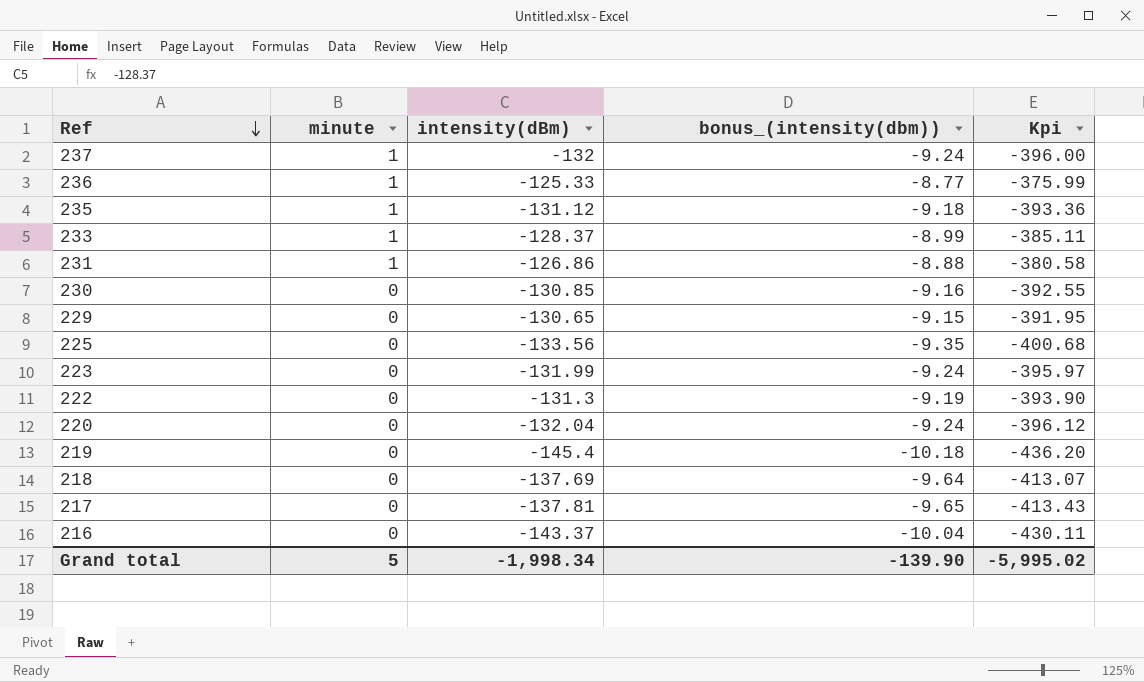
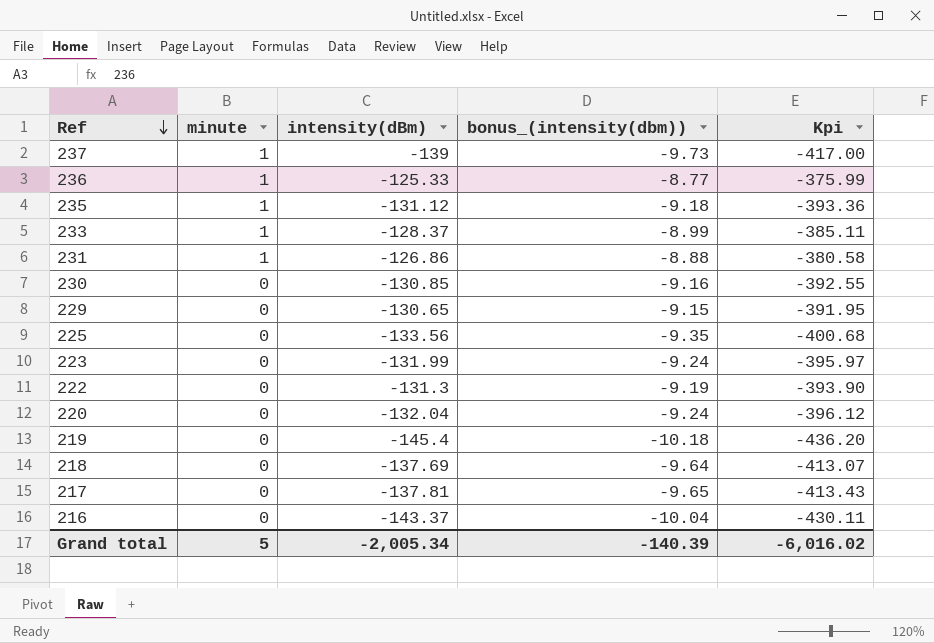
237 | intensity(dBm): -132 -> -139
237 | bonus_(intensity(dbm)): -9.24 -> -9.73
237 | Kpi: -396.00 -> -417.00
Grand total | intensity(dBm): -1,998.34 -> -2,005.34
Grand total | bonus_(intensity(dbm)): -139.90 -> -140.39
Grand total | Kpi: -5,995.02 -> -6,016.02

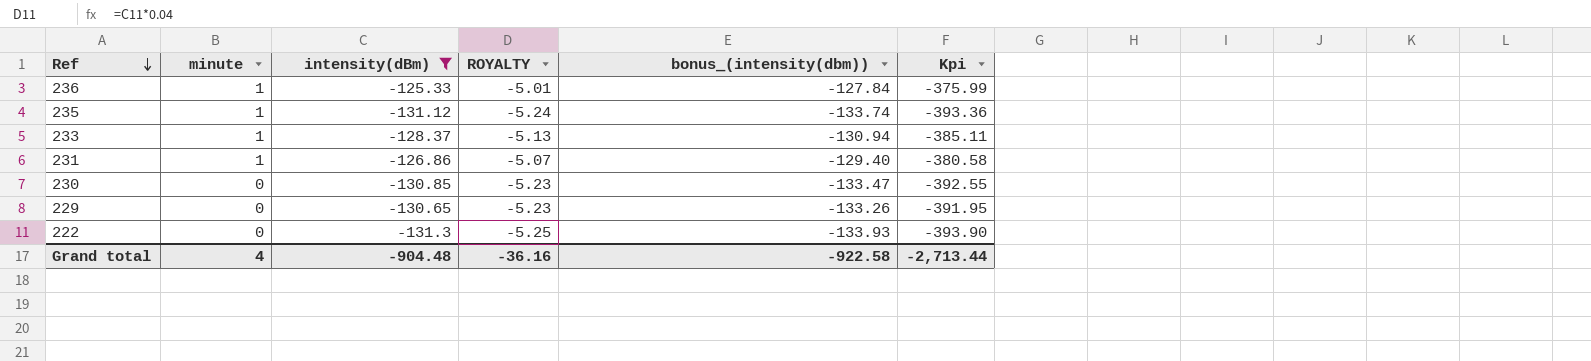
filter: none -> intensity(dBm) >= -131.3
column ROYALTY | formula: none -> [intensity(dBm)] * 0.04
column bonus_(intensity(dbm)) | formula: [intensity(dBm)] * 0.07 -> [intensity(dBm)] * 1.02
Grand total | minute: 5 -> 4
Grand total | intensity(dBm): -2,005.34 -> -904.48
Grand total | bonus_(intensity(dbm)): -140.39 -> -922.58
Grand total | Kpi: -6,016.02 -> -2,713.44

